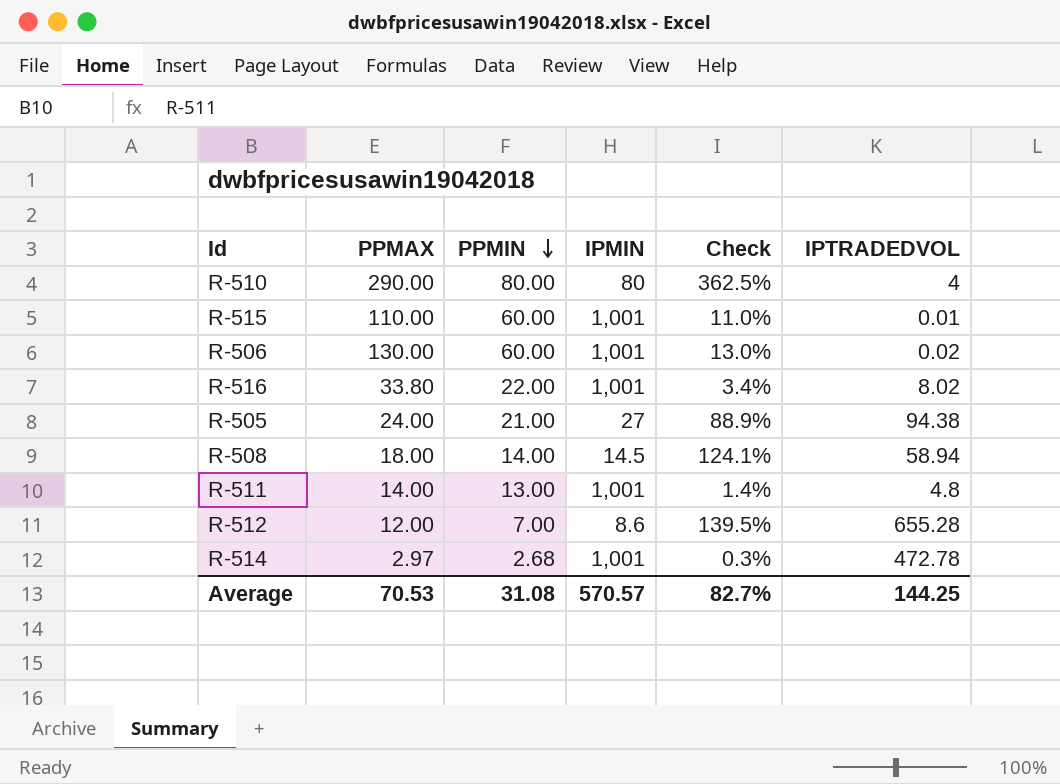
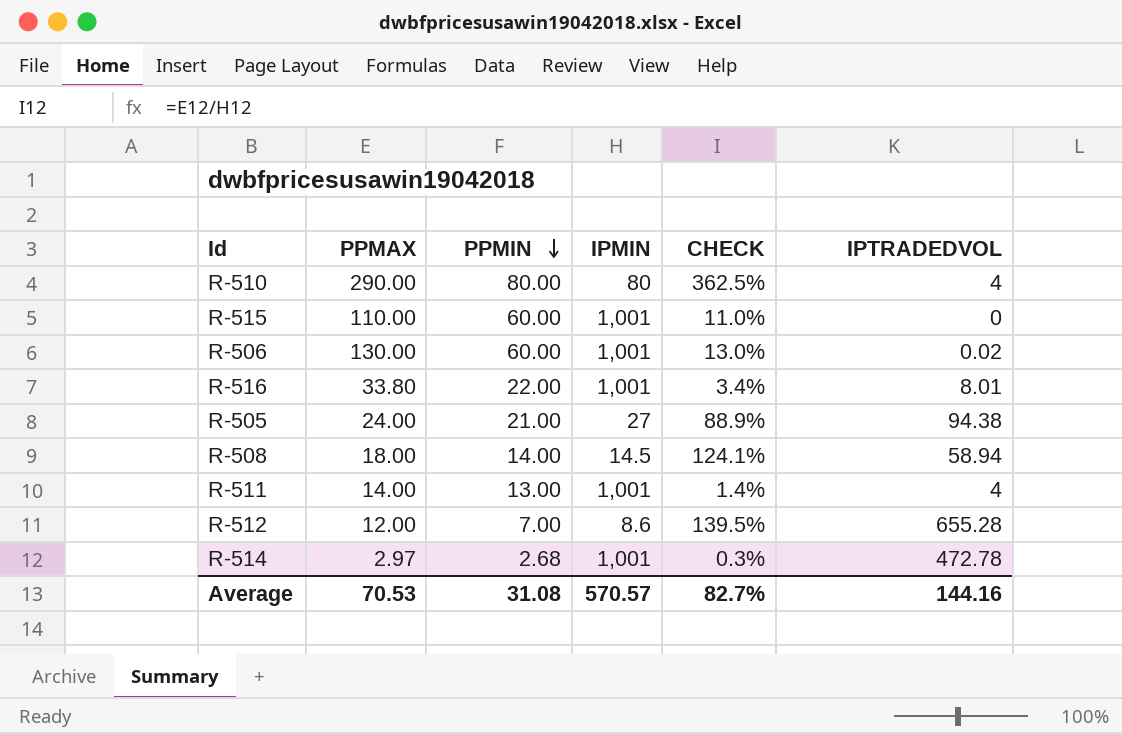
column name: Check -> CHECK
R-515 | IPTRADEDVOL: 0.01 -> 0
R-516 | IPTRADEDVOL: 8.02 -> 8.01
R-511 | IPTRADEDVOL: 4.8 -> 4
Average | IPTRADEDVOL: 144.25 -> 144.16

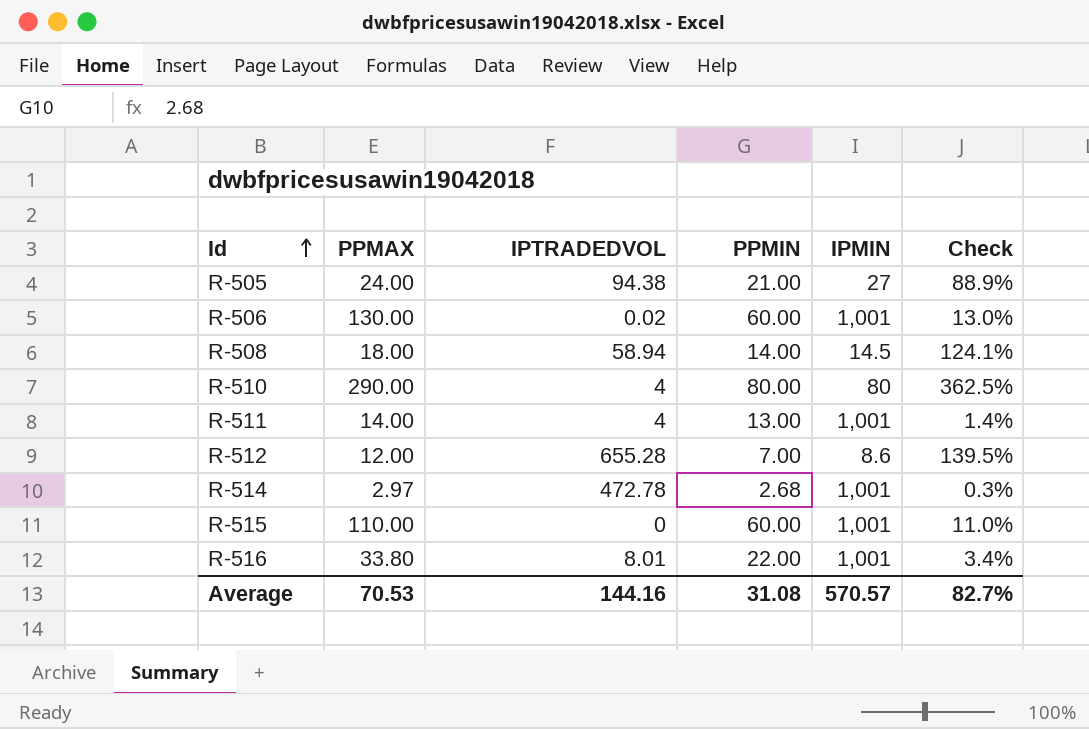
row order: PPMIN descending -> Id ascending
column IPTRADEDVOL | position: 6 -> 3
column name: CHECK -> Check

